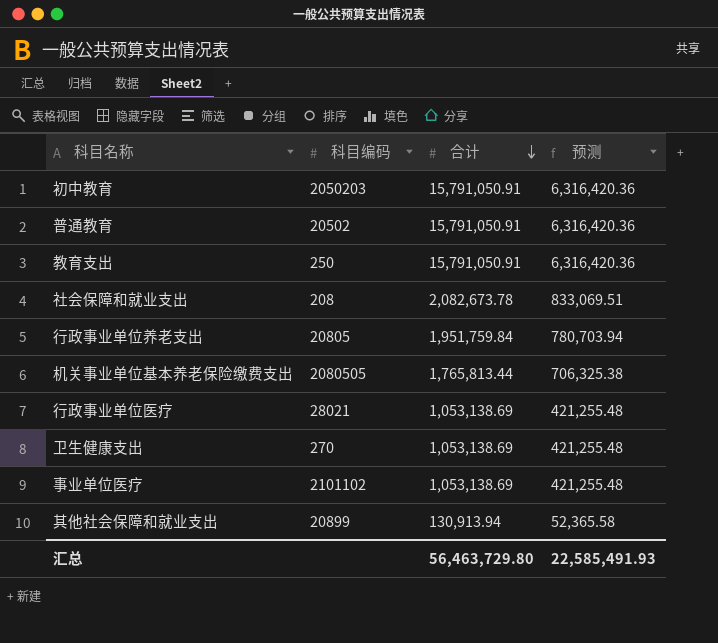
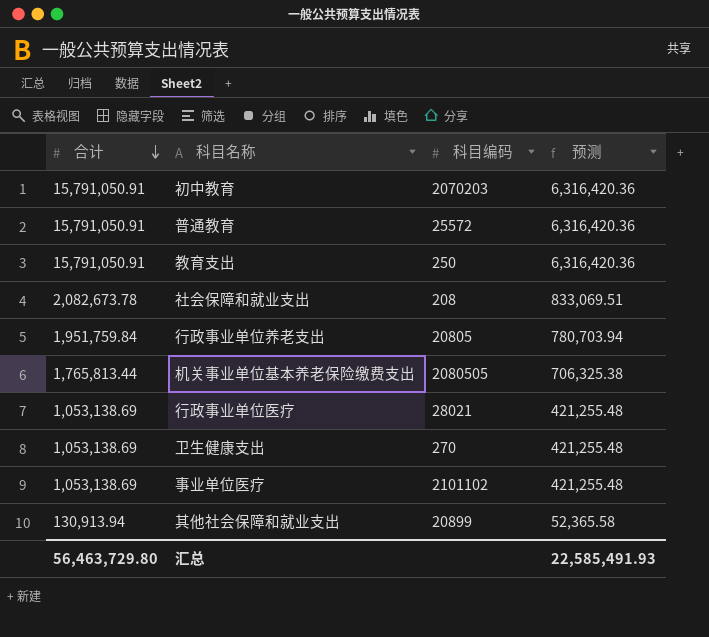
column 合计 | position: 3 -> 1
初中教育 | 科目编码: 2050203 -> 2070203
普通教育 | 科目编码: 20502 -> 25572

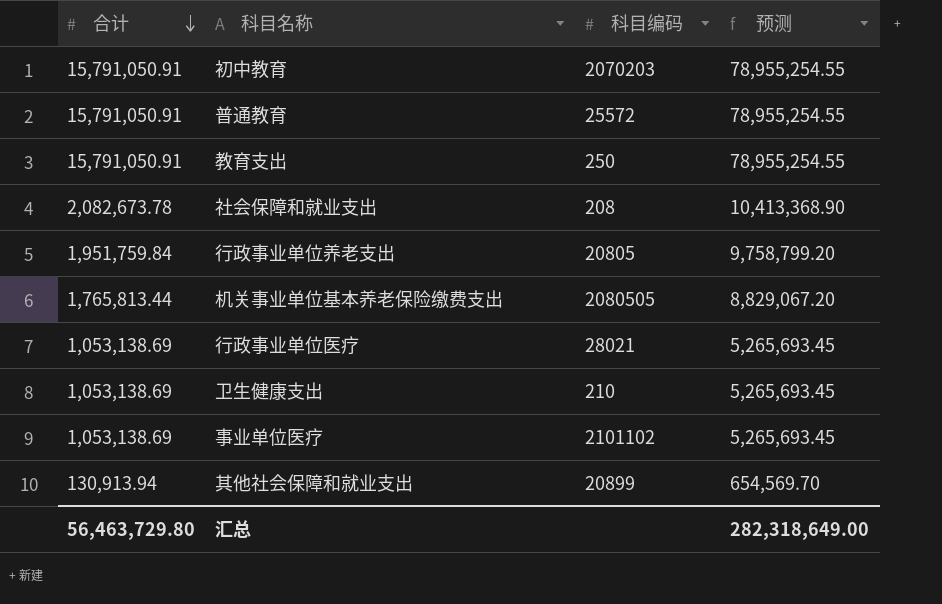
column 预测 | formula: [合计] * 0.4 -> [合计] * 5
卫生健康支出 | 科目编码: 270 -> 210
汇总 | 预测: 22,585,491.93 -> 282,318,649.00

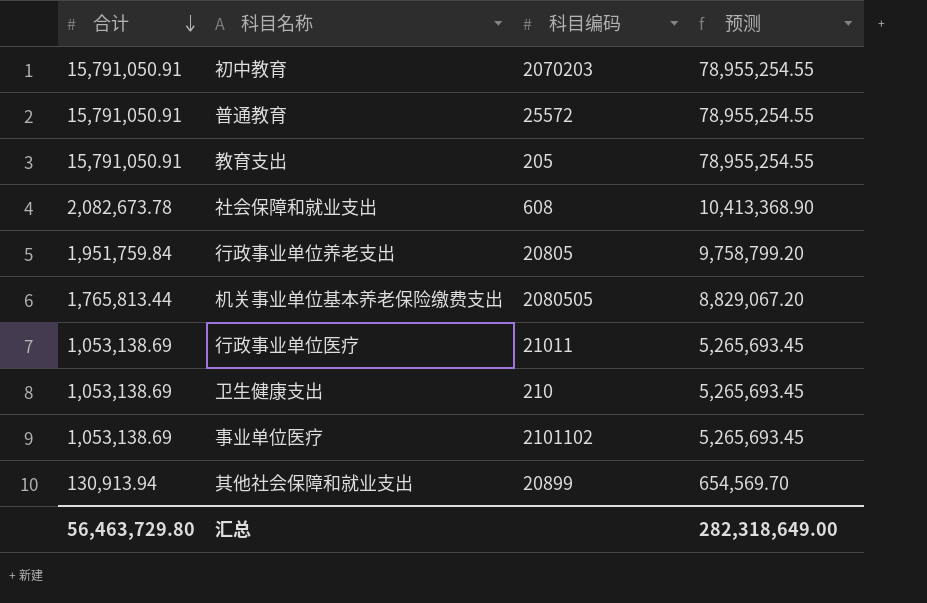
教育支出 | 科目编码: 250 -> 205
社会保障和就业支出 | 科目编码: 208 -> 608
行政事业单位医疗 | 科目编码: 28021 -> 21011

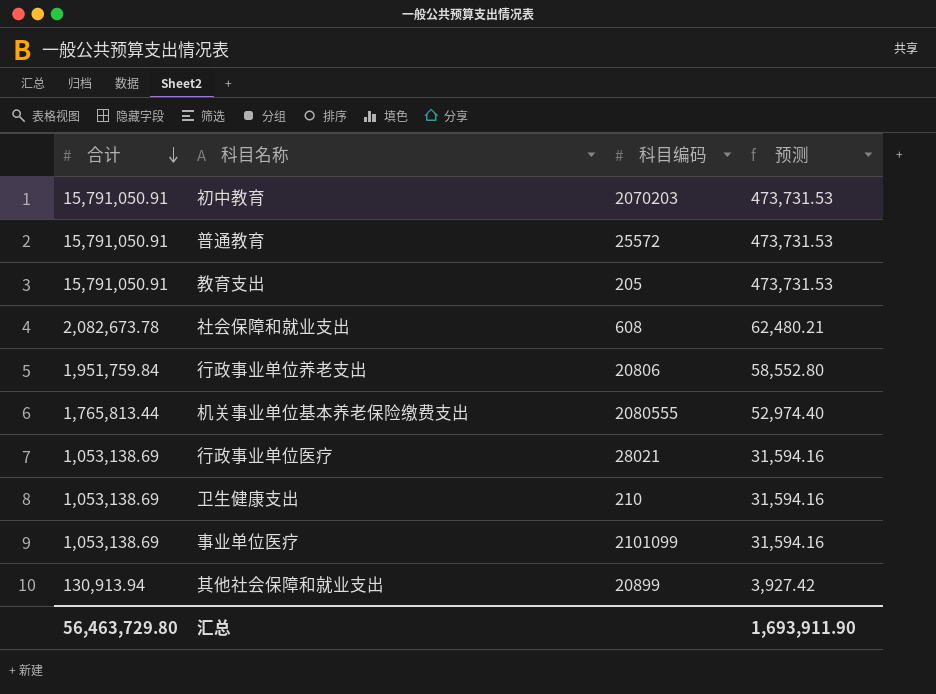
column 预测 | formula: [合计] * 5 -> [合计] * 0.03
行政事业单位养老支出 | 科目编码: 20805 -> 20806
机关事业单位基本养老保险缴费支出 | 科目编码: 2080505 -> 2080555
行政事业单位医疗 | 科目编码: 21011 -> 28021
事业单位医疗 | 科目编码: 2101102 -> 2101099
汇总 | 预测: 282,318,649.00 -> 1,693,911.90

